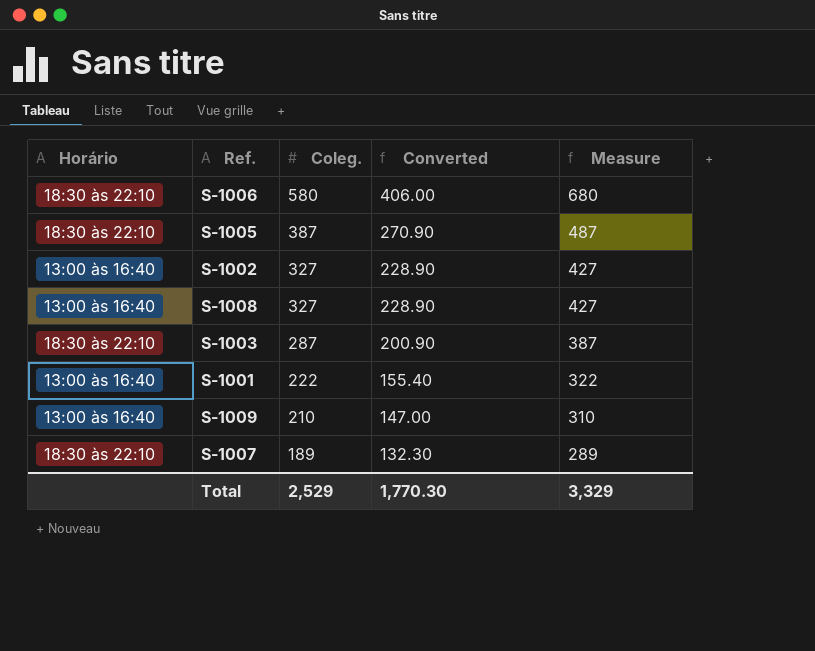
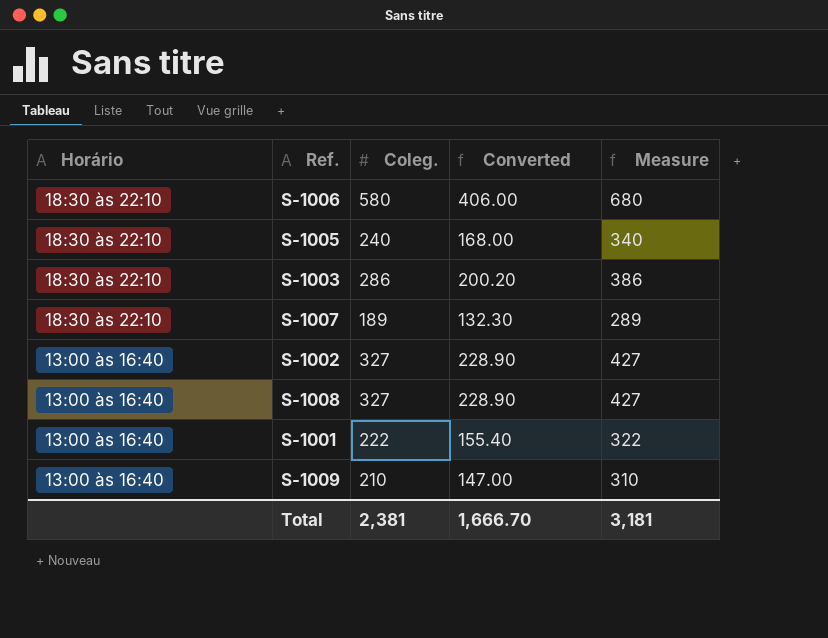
row order: Coleg. descending -> Horário descending
S-1005 | Coleg.: 387 -> 240
S-1005 | Converted: 270.90 -> 168.00
S-1005 | Measure: 487 -> 340
S-1003 | Coleg.: 287 -> 286
S-1003 | Converted: 200.90 -> 200.20
S-1003 | Measure: 387 -> 386
Total | Coleg.: 2,529 -> 2,381
Total | Converted: 1,770.30 -> 1,666.70
Total | Measure: 3,329 -> 3,181

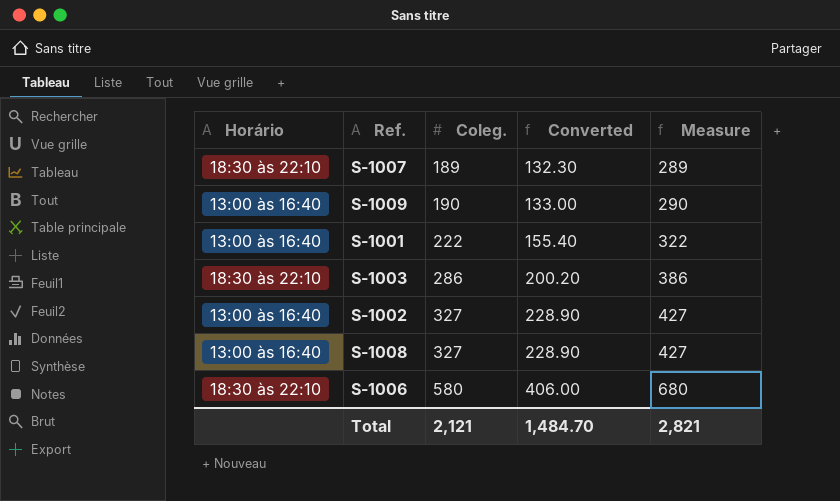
row order: Horário descending -> Coleg. ascending
row S-1005: 18:30 às 22:10 | 240 | 168.00 | 340 -> none
S-1009 | Coleg.: 210 -> 190
S-1009 | Converted: 147.00 -> 133.00
S-1009 | Measure: 310 -> 290
Total | Coleg.: 2,381 -> 2,121
Total | Converted: 1,666.70 -> 1,484.70
Total | Measure: 3,181 -> 2,821

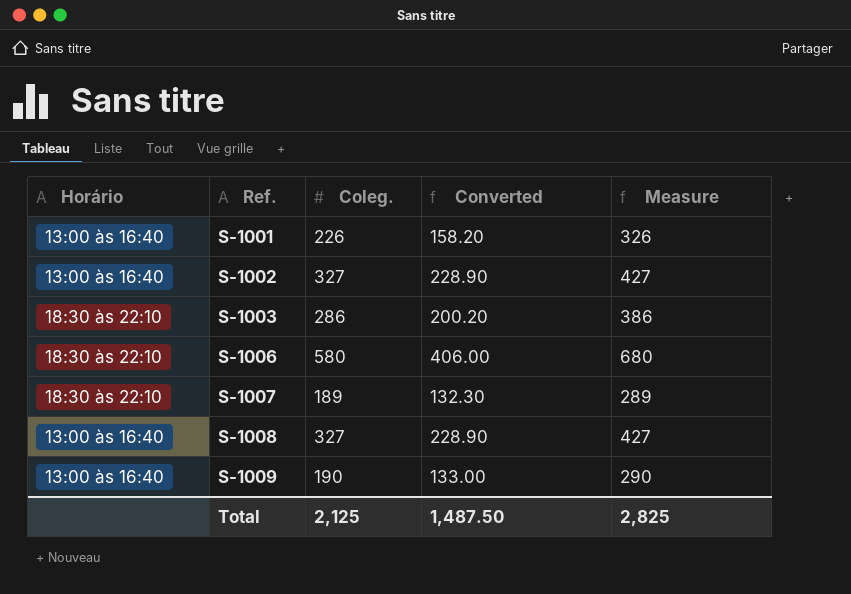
row order: Coleg. ascending -> Ref. ascending
S-1001 | Coleg.: 222 -> 226
S-1001 | Converted: 155.40 -> 158.20
S-1001 | Measure: 322 -> 326
Total | Coleg.: 2,121 -> 2,125
Total | Converted: 1,484.70 -> 1,487.50
Total | Measure: 2,821 -> 2,825

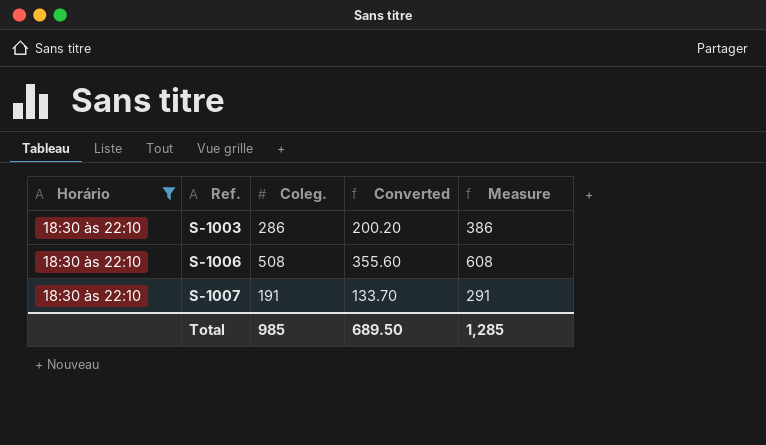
filter: none -> Horário = 18:30 às 22:10
S-1006 | Coleg.: 580 -> 508
S-1006 | Converted: 406.00 -> 355.60
S-1006 | Measure: 680 -> 608
S-1007 | Coleg.: 189 -> 191
S-1007 | Converted: 132.30 -> 133.70
S-1007 | Measure: 289 -> 291
Total | Coleg.: 2,125 -> 985
Total | Converted: 1,487.50 -> 689.50
Total | Measure: 2,825 -> 1,285

